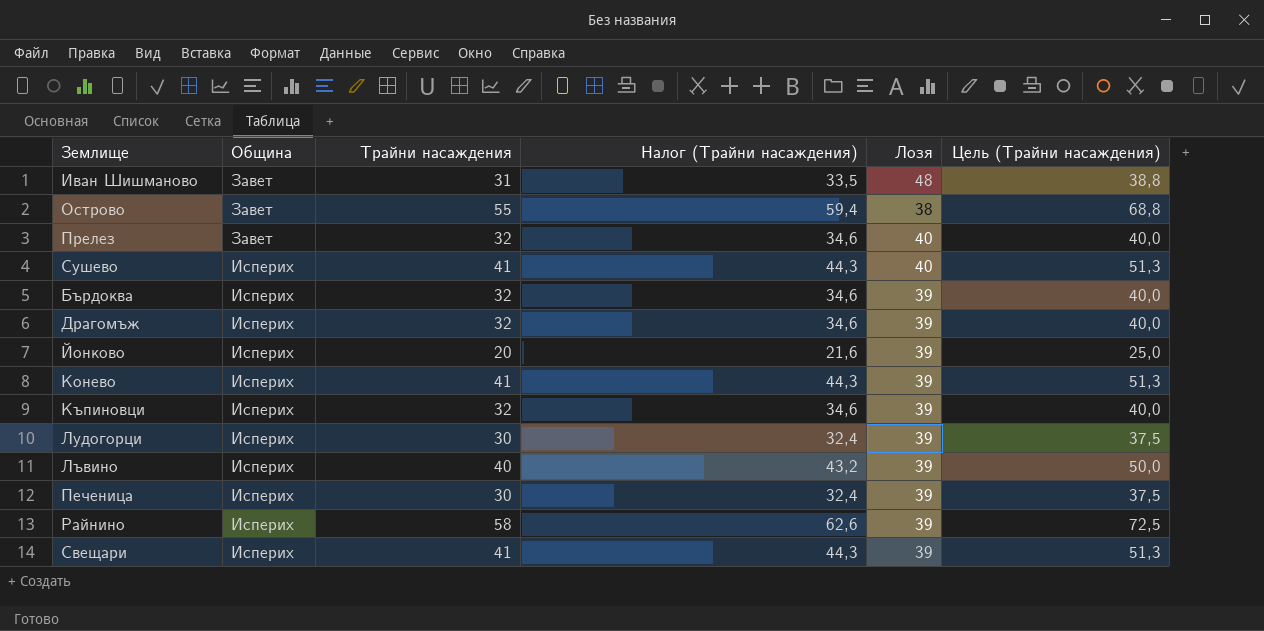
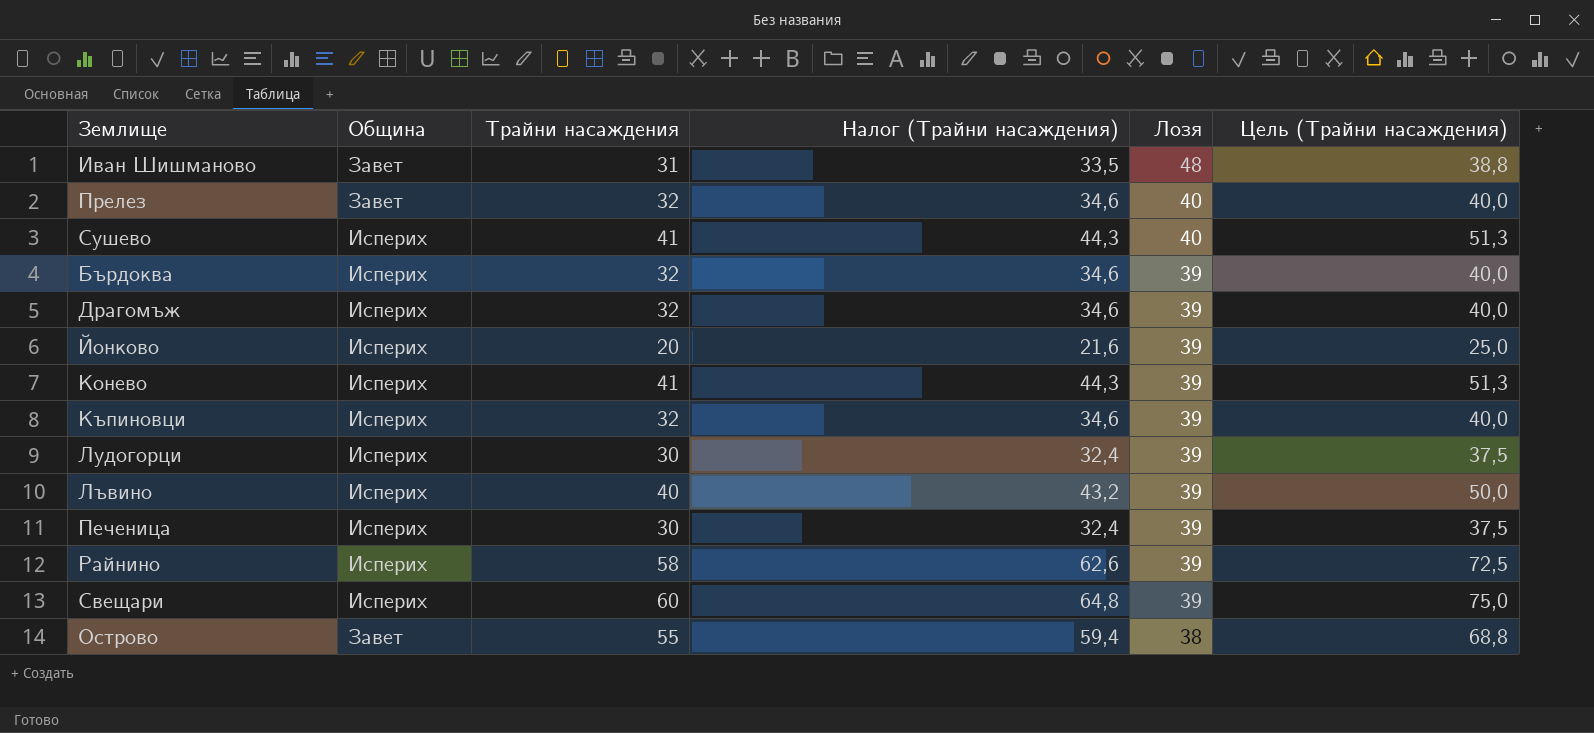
row order: Община ascending -> Лозя descending
Свещари | Трайни насаждения: 41 -> 60
Свещари | Налог (Трайни насаждения): 44,3 -> 64,8
Свещари | Цель (Трайни насаждения): 51,3 -> 75,0

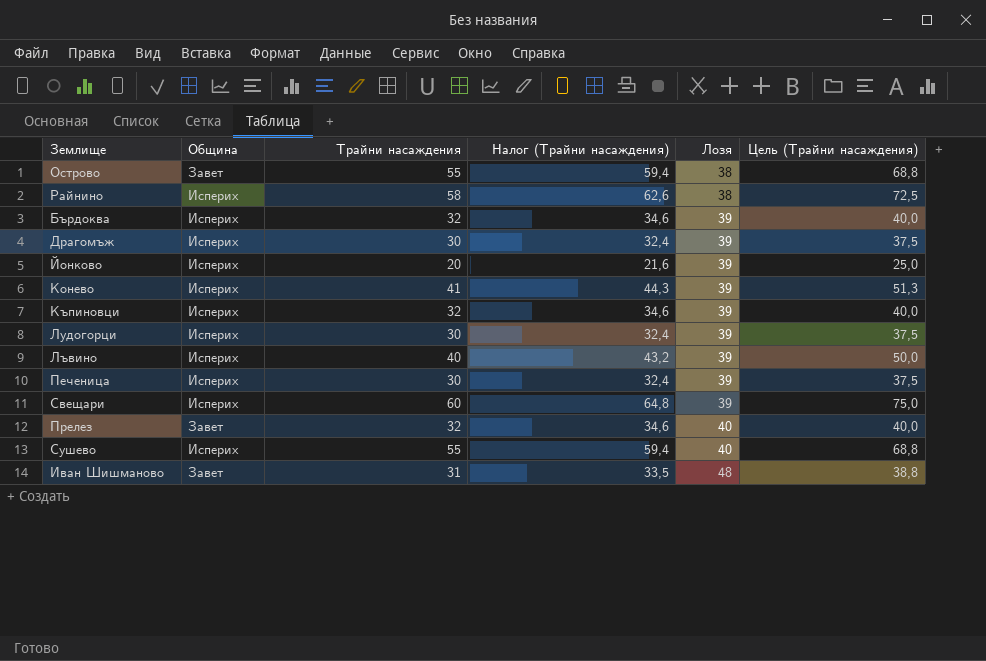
row order: Лозя descending -> Лозя ascending
Райнино | Лозя: 39 -> 38
Драгомъж | Трайни насаждения: 32 -> 30
Драгомъж | Налог (Трайни насаждения): 34,6 -> 32,4
Драгомъж | Цель (Трайни насаждения): 40,0 -> 37,5
Сушево | Трайни насаждения: 41 -> 55
Сушево | Налог (Трайни насаждения): 44,3 -> 59,4
Сушево | Цель (Трайни насаждения): 51,3 -> 68,8

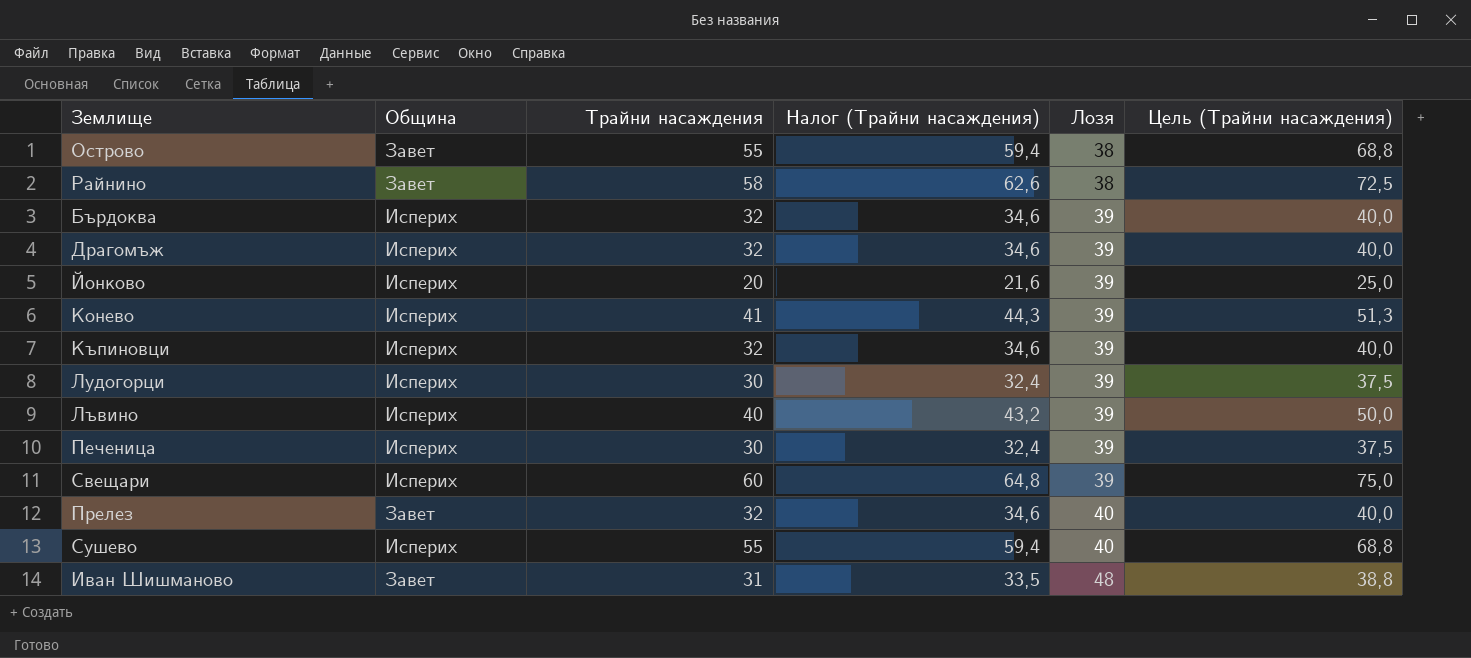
Райнино | Община: Исперих -> Завет
Драгомъж | Трайни насаждения: 30 -> 32
Драгомъж | Налог (Трайни насаждения): 32,4 -> 34,6
Драгомъж | Цель (Трайни насаждения): 37,5 -> 40,0

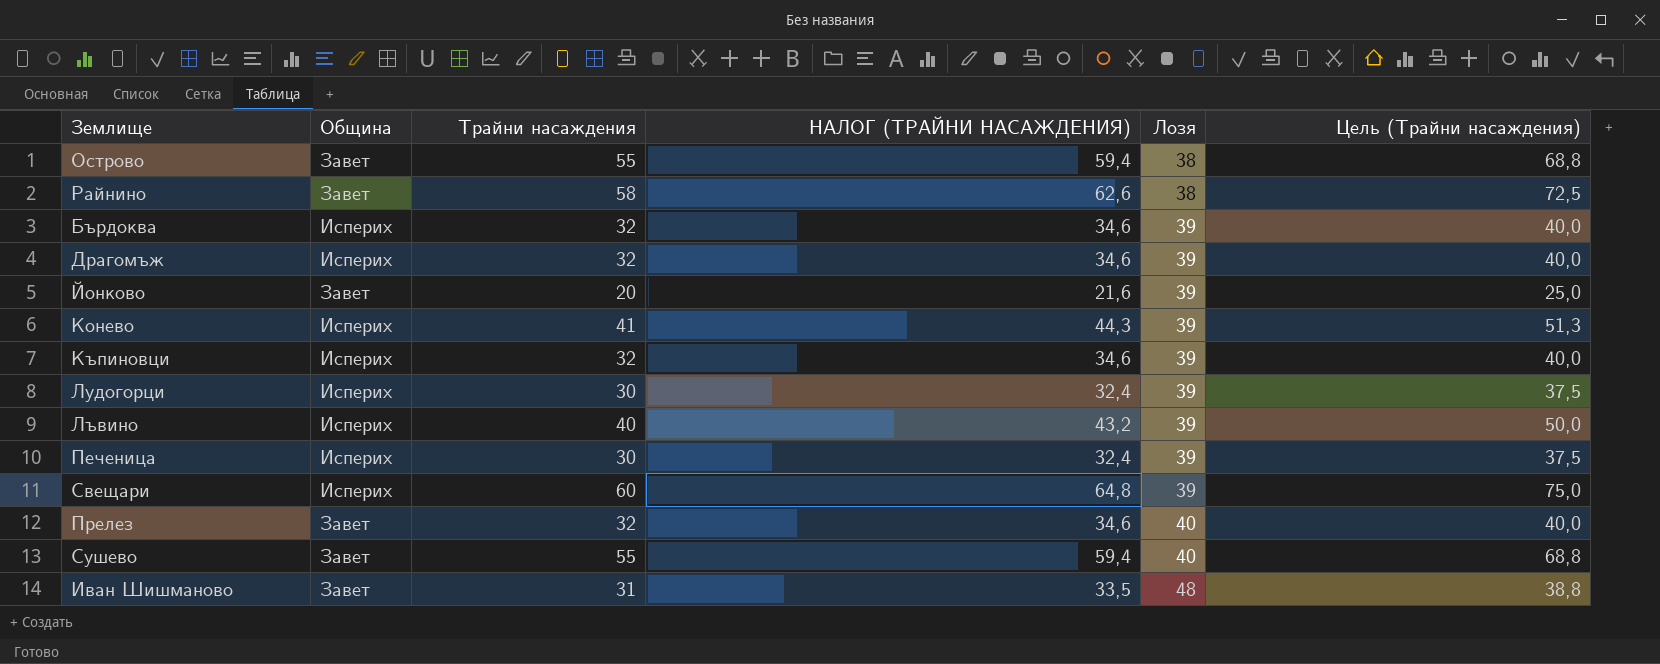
column name: Налог (Трайни насаждения) -> НАЛОГ (ТРАЙНИ НАСАЖДЕНИЯ)
Йонково | Община: Исперих -> Завет
Сушево | Община: Исперих -> Завет

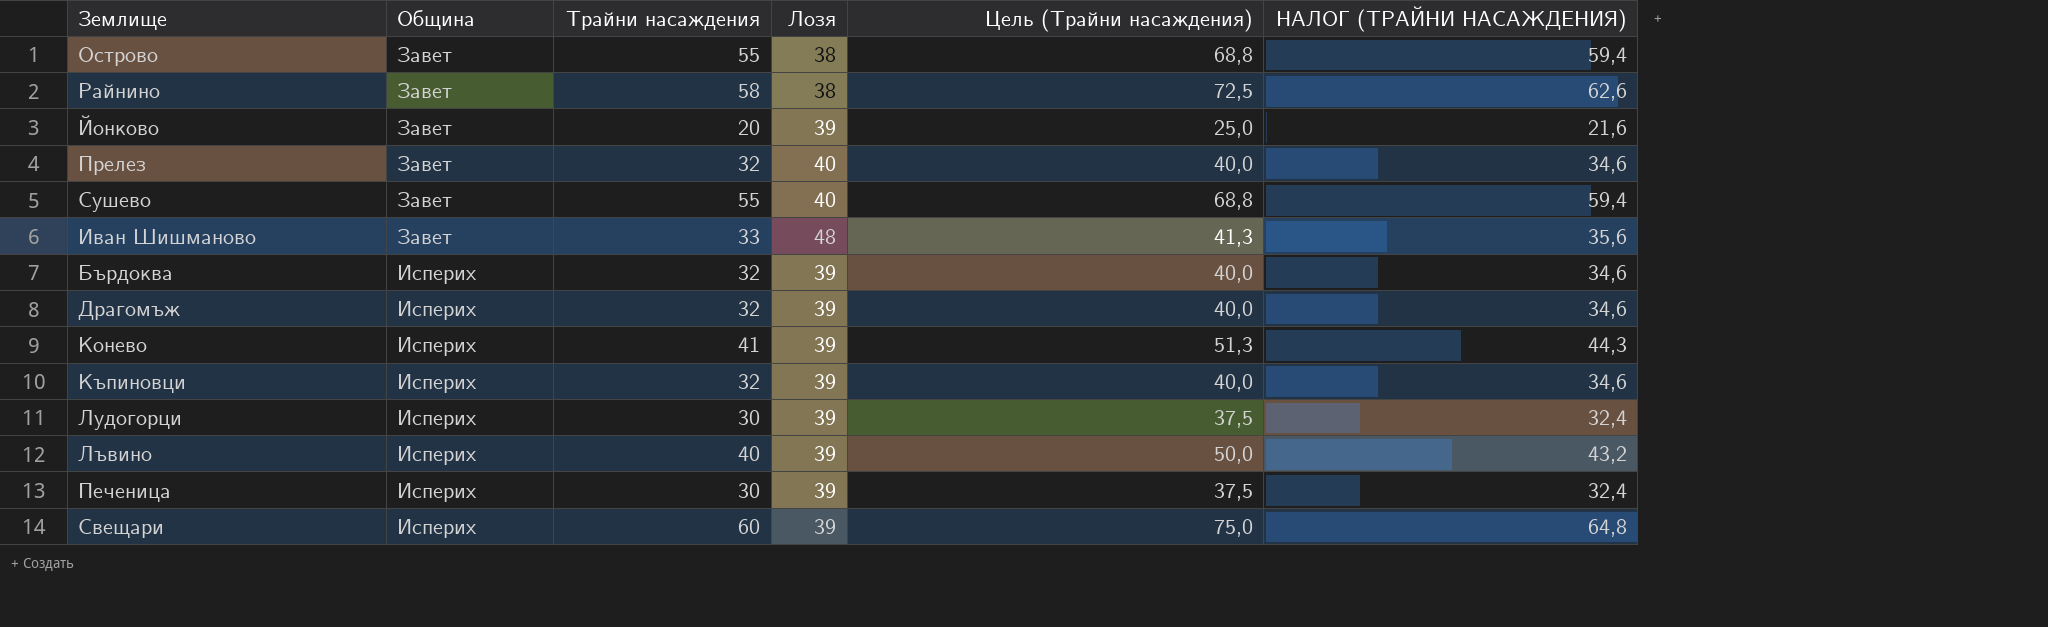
row order: Лозя ascending -> Община ascending
column НАЛОГ (ТРАЙНИ НАСАЖДЕНИЯ) | position: 4 -> 6
Иван Шишманово | Трайни насаждения: 31 -> 33
Иван Шишманово | Цель (Трайни насаждения): 38,8 -> 41,3
Иван Шишманово | НАЛОГ (ТРАЙНИ НАСАЖДЕНИЯ): 33,5 -> 35,6

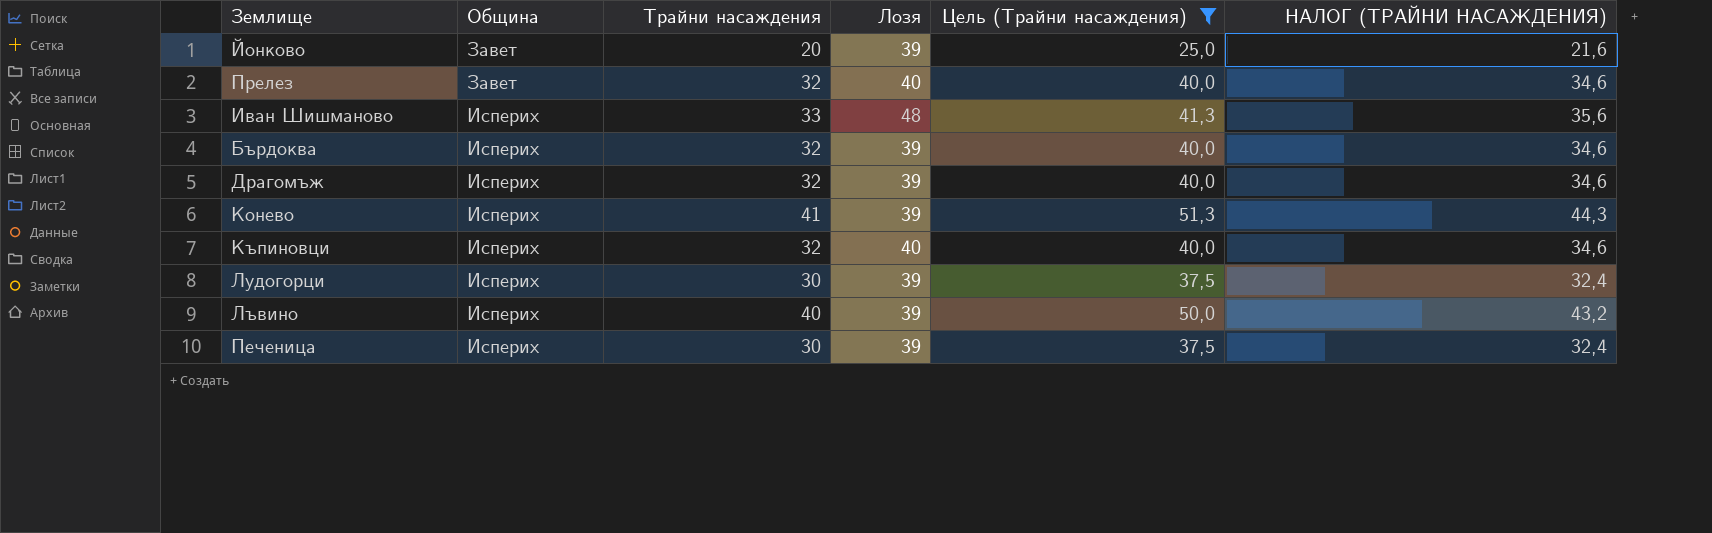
filter: none -> Цель (Трайни насаждения) <= 51,3
Иван Шишманово | Община: Завет -> Исперих
Къпиновци | Лозя: 39 -> 40

